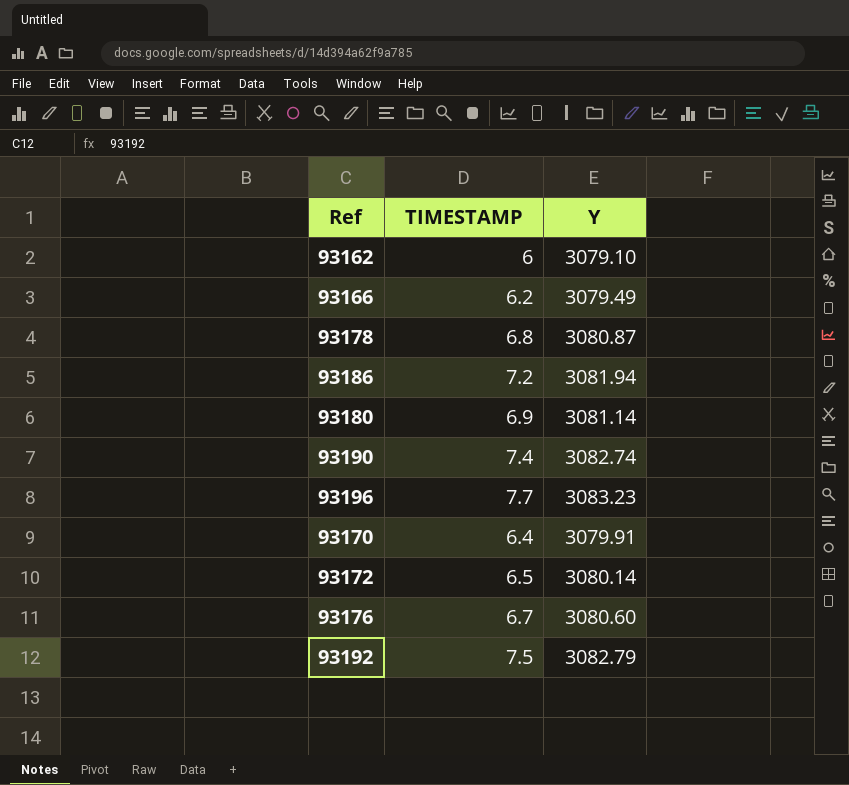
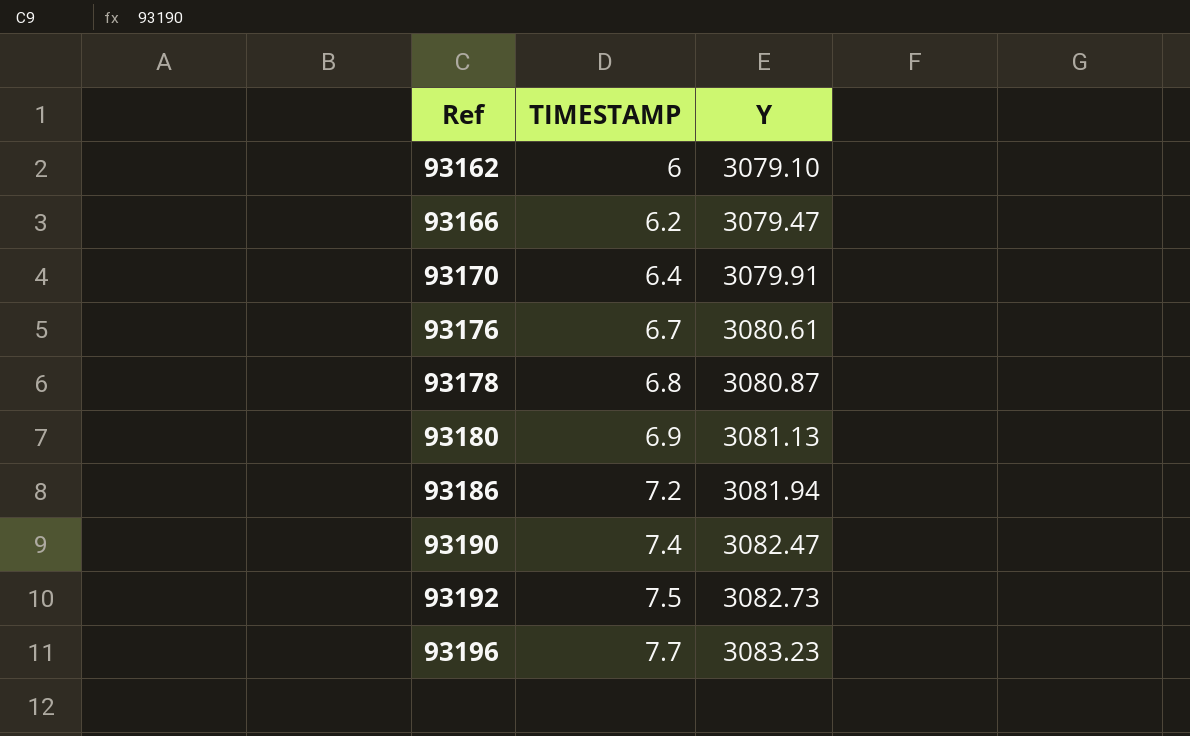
row order: none -> Ref ascending
row 93172: 6.5 | 3080.14 -> none
93166 | Y: 3079.49 -> 3079.47
93176 | Y: 3080.60 -> 3080.61
93180 | Y: 3081.14 -> 3081.13
93190 | Y: 3082.74 -> 3082.47
93192 | Y: 3082.79 -> 3082.73

